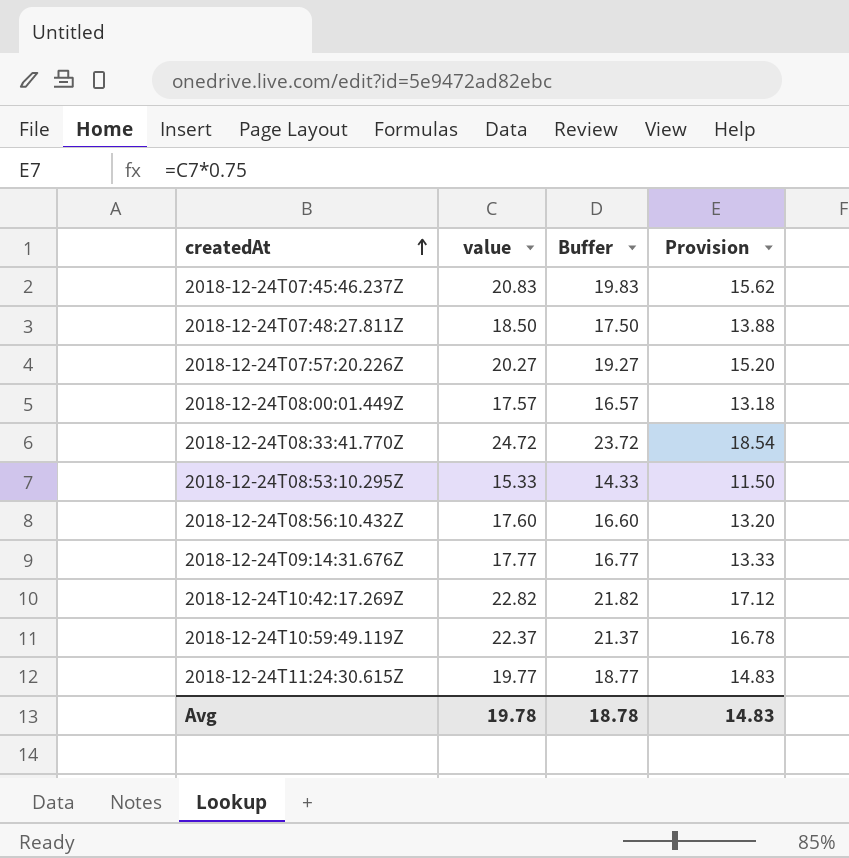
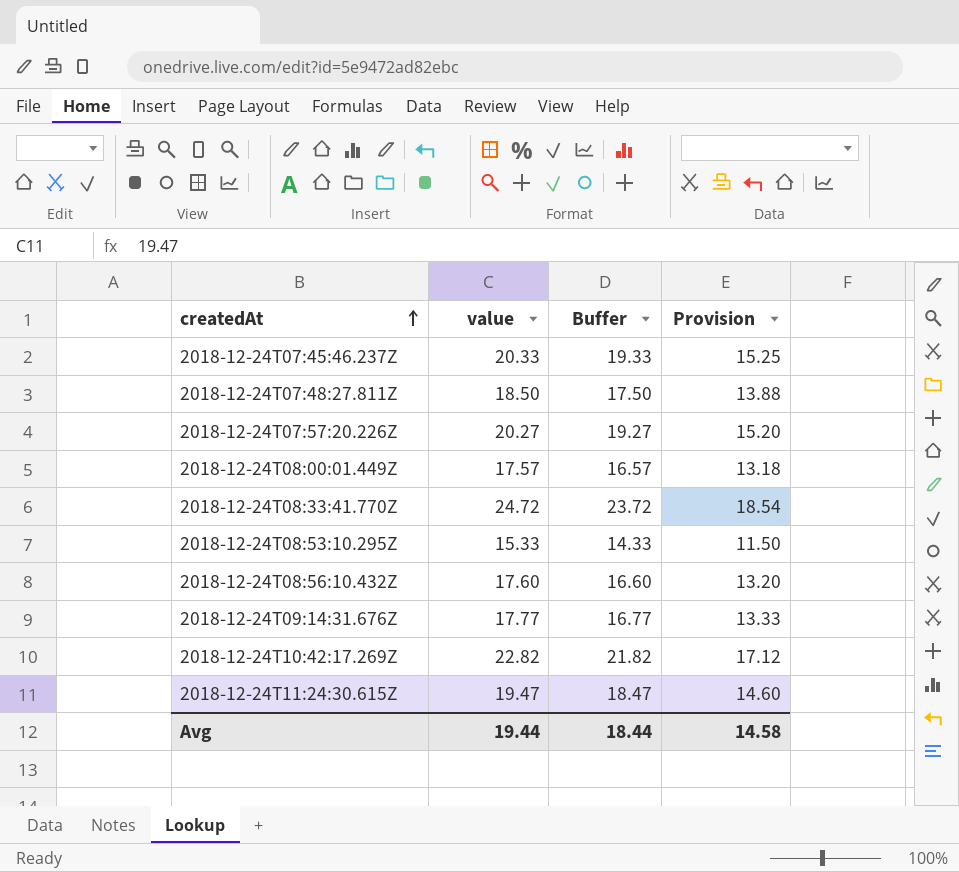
row 2018-12-24T10:59:49.119Z: 22.37 | 21.37 | 16.78 -> none
2018-12-24T07:45:46.237Z | value: 20.83 -> 20.33
2018-12-24T07:45:46.237Z | Buffer: 19.83 -> 19.33
2018-12-24T07:45:46.237Z | Provision: 15.62 -> 15.25
2018-12-24T11:24:30.615Z | value: 19.77 -> 19.47
2018-12-24T11:24:30.615Z | Buffer: 18.77 -> 18.47
2018-12-24T11:24:30.615Z | Provision: 14.83 -> 14.60
Avg | value: 19.78 -> 19.44
Avg | Buffer: 18.78 -> 18.44
Avg | Provision: 14.83 -> 14.58

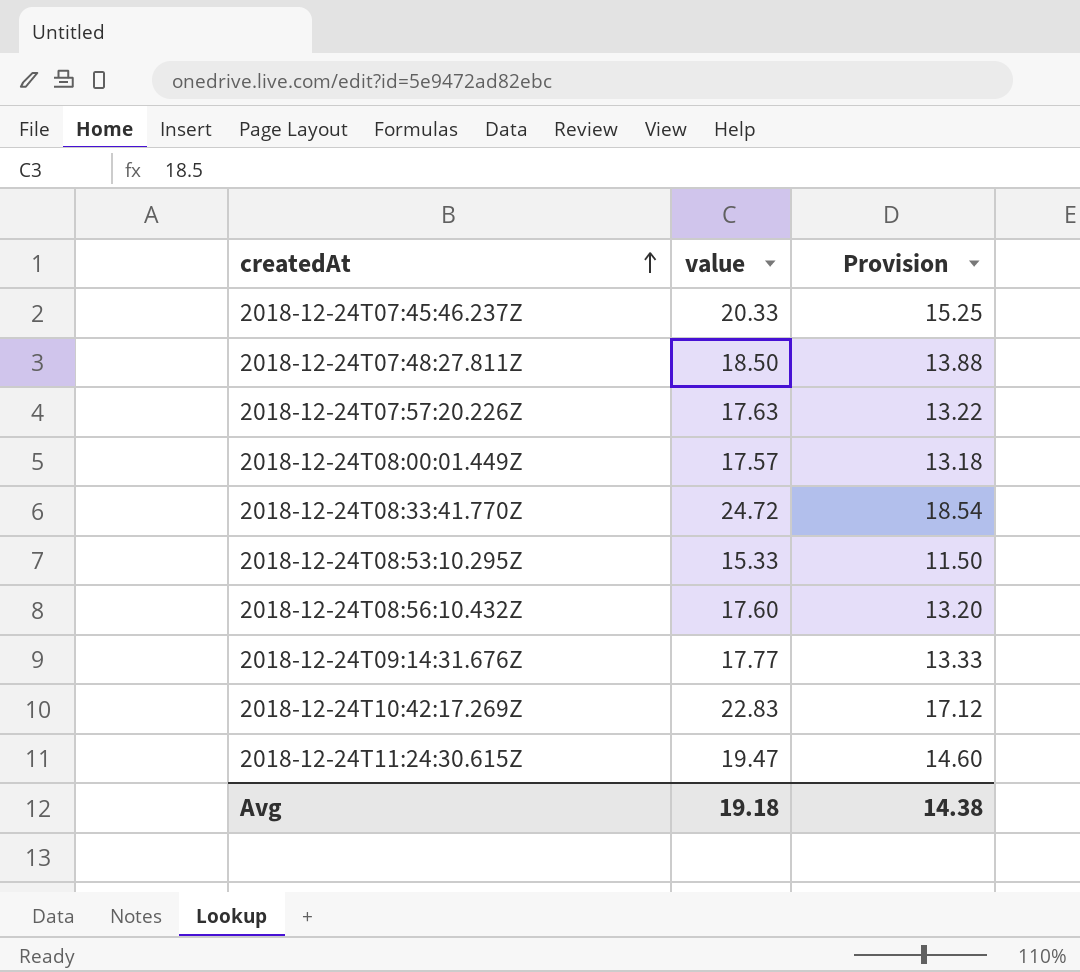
column Buffer | formula: [value] - 1 -> none
2018-12-24T07:57:20.226Z | value: 20.27 -> 17.63
2018-12-24T07:57:20.226Z | Provision: 15.20 -> 13.22
2018-12-24T10:42:17.269Z | value: 22.82 -> 22.83
Avg | value: 19.44 -> 19.18
Avg | Provision: 14.58 -> 14.38

